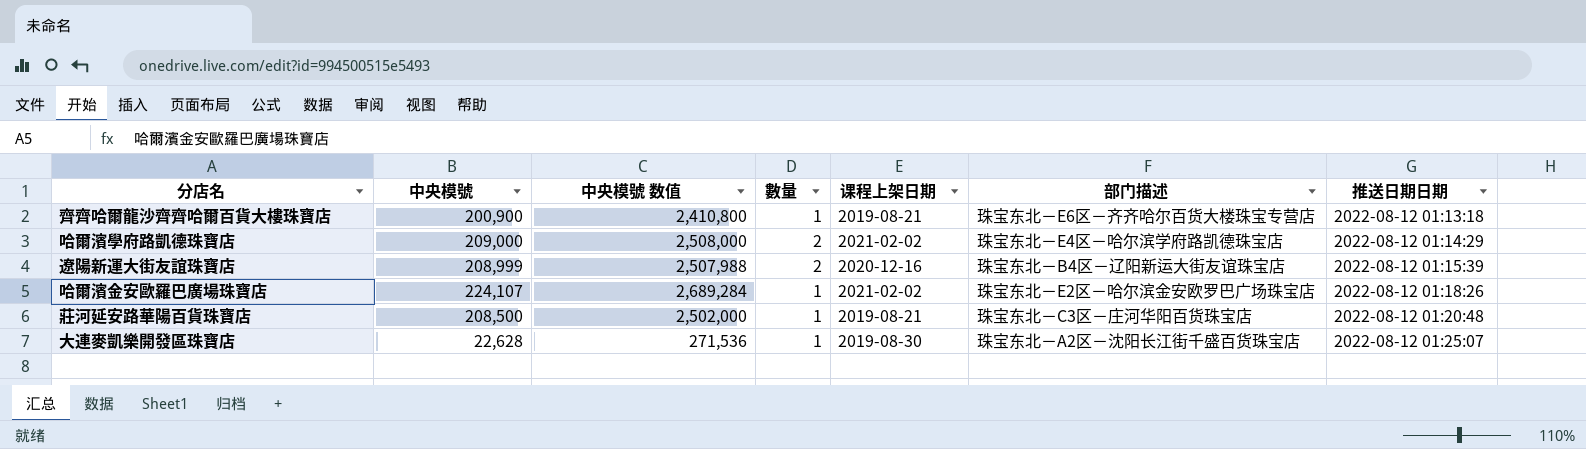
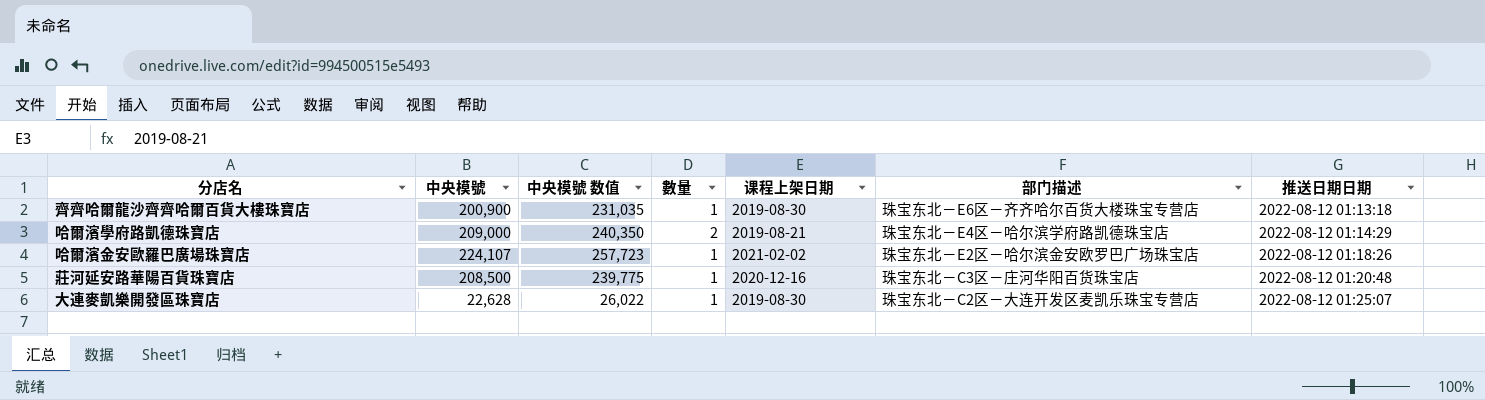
column 中央模號 数值 | formula: [中央模號] * 12 -> [中央模號] * 1.15
row 遼陽新運大街友誼珠寶店: 208,999 | 2,507,988 | 2 | 2020-12-16 | 珠宝东北－B4区－辽阳新运大街友谊珠宝店 | 2022-08-12 01:15:39 -> none
齊齊哈爾龍沙齊齊哈爾百貨大樓珠寶店 | 课程上架日期: 2019-08-21 -> 2019-08-30
哈爾濱學府路凱德珠寶店 | 课程上架日期: 2021-02-02 -> 2019-08-21
莊河延安路華陽百貨珠寶店 | 课程上架日期: 2019-08-21 -> 2020-12-16
大連麥凱樂開發區珠寶店 | 部门描述: 珠宝东北－A2区－沈阳长江街千盛百货珠宝店 -> 珠宝东北－C2区－大连开发区麦凯乐珠宝专营店

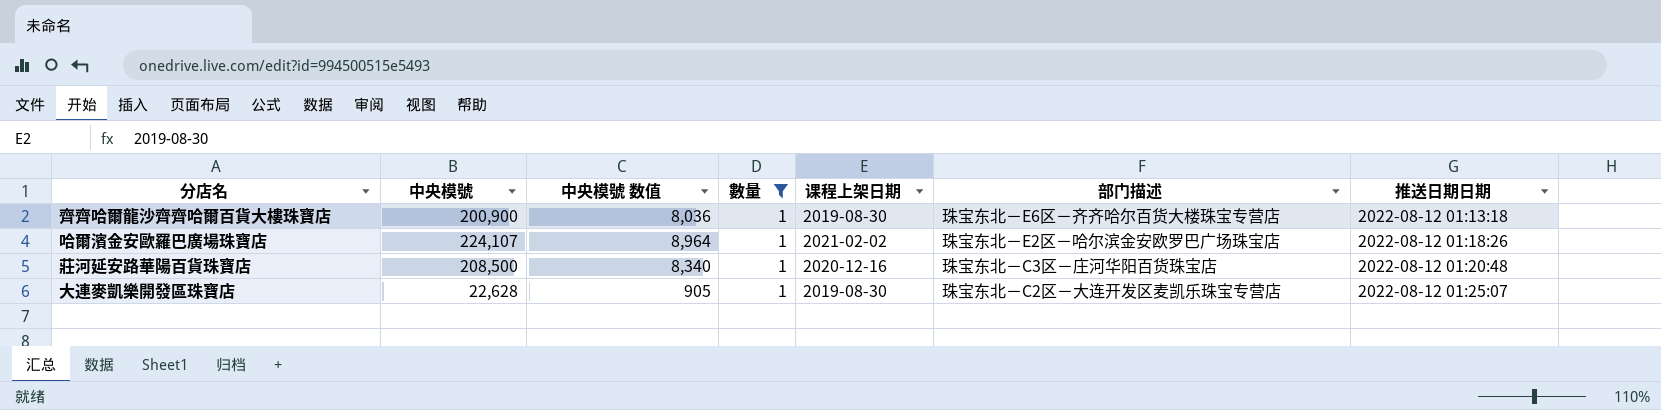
filter: none -> 數量 = 1
column 中央模號 数值 | formula: [中央模號] * 1.15 -> [中央模號] * 0.04

